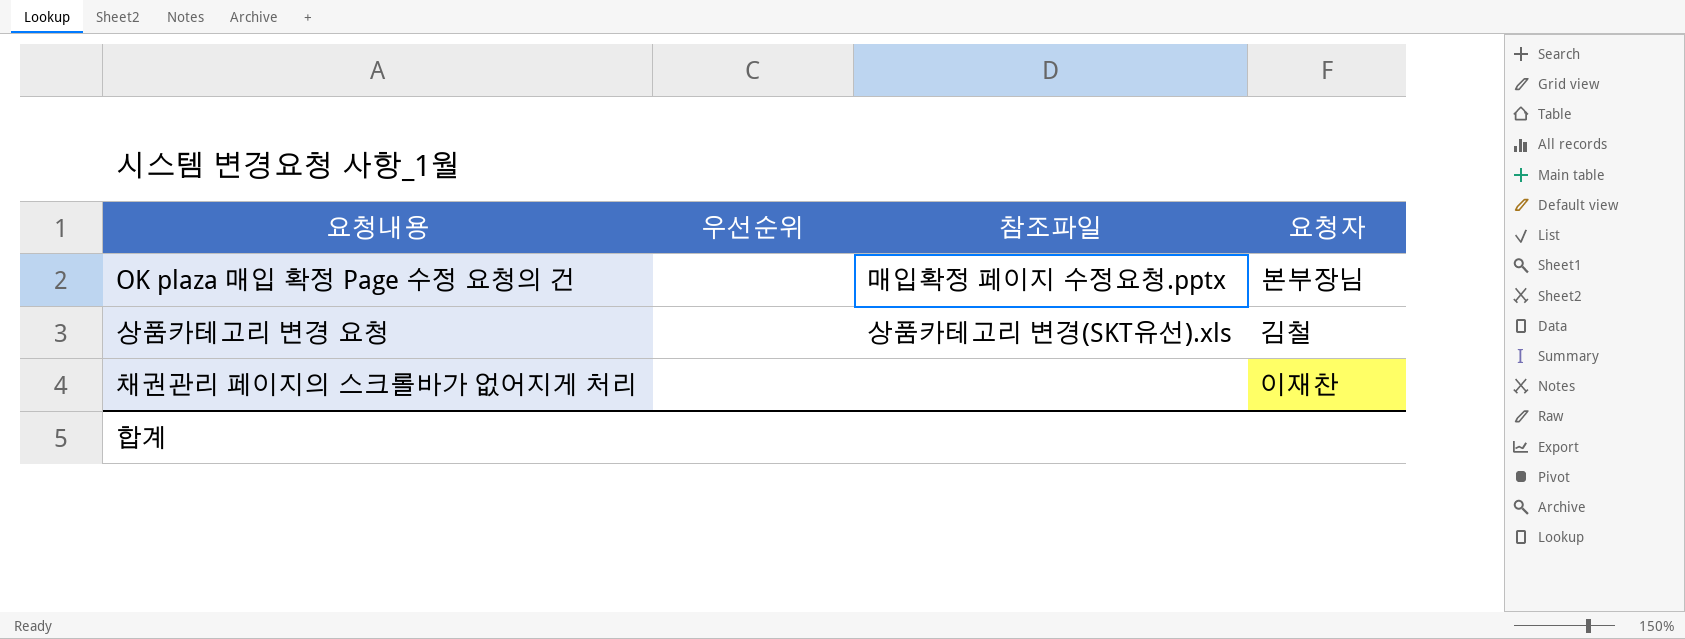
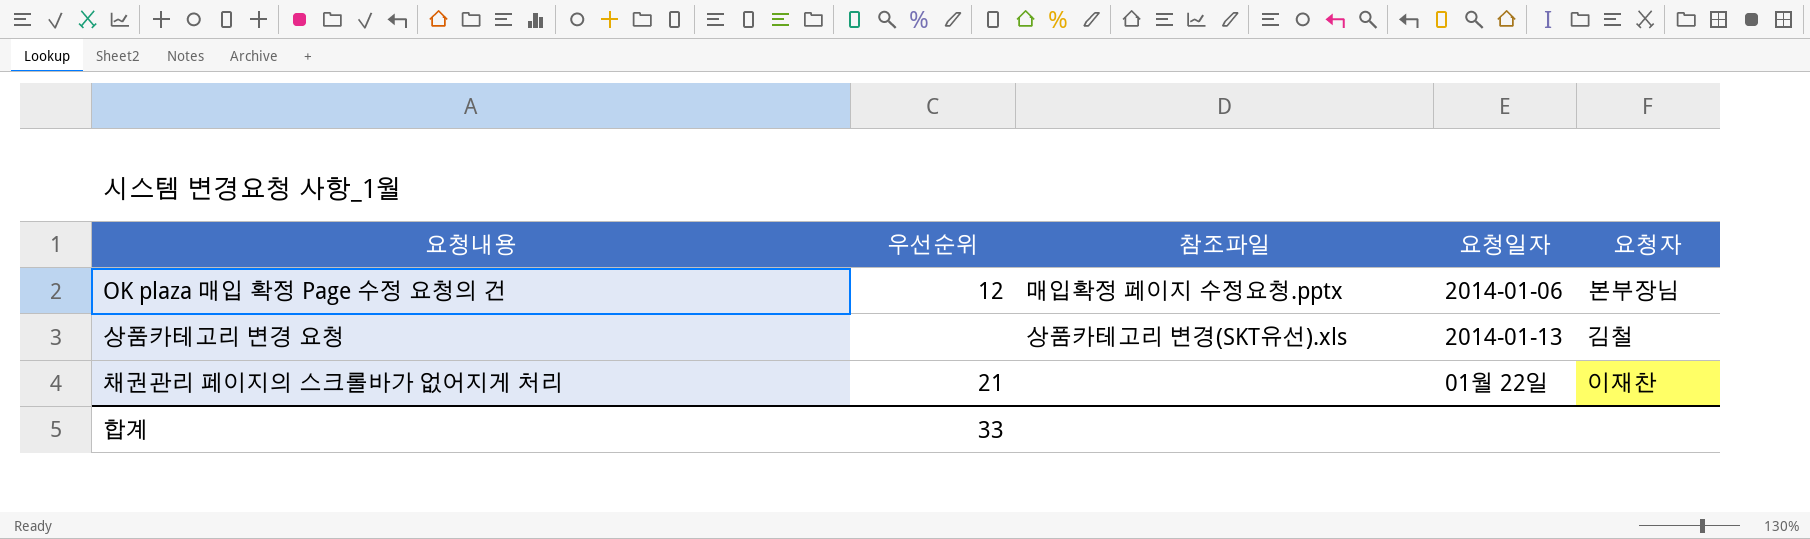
column 요청일자 | position: none -> 4
OK plaza 매입 확정 Page 수정 요청의 건 | 우선순위: none -> 12
채권관리 페이지의 스크롤바가 없어지게 처리 | 우선순위: none -> 21
합계 | 우선순위: none -> 33

